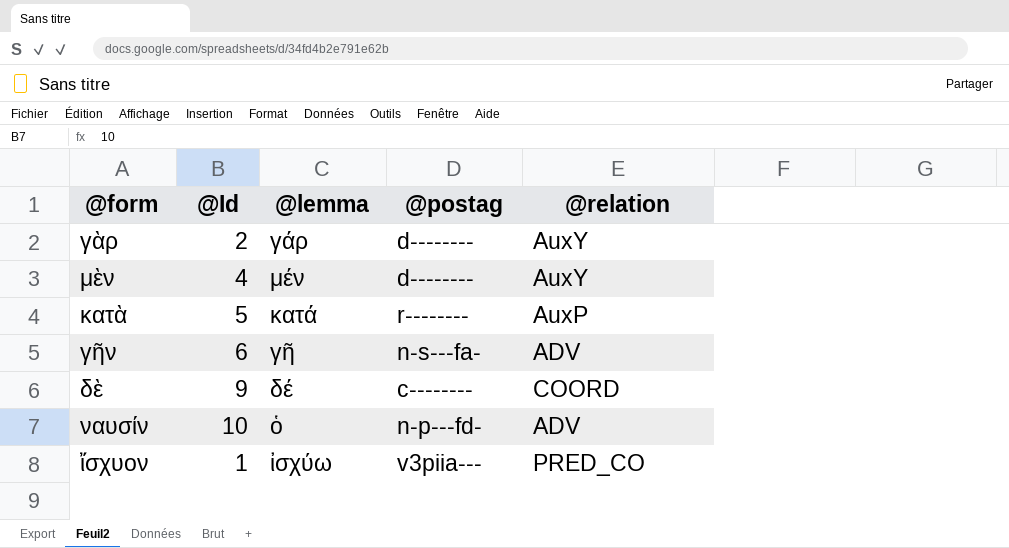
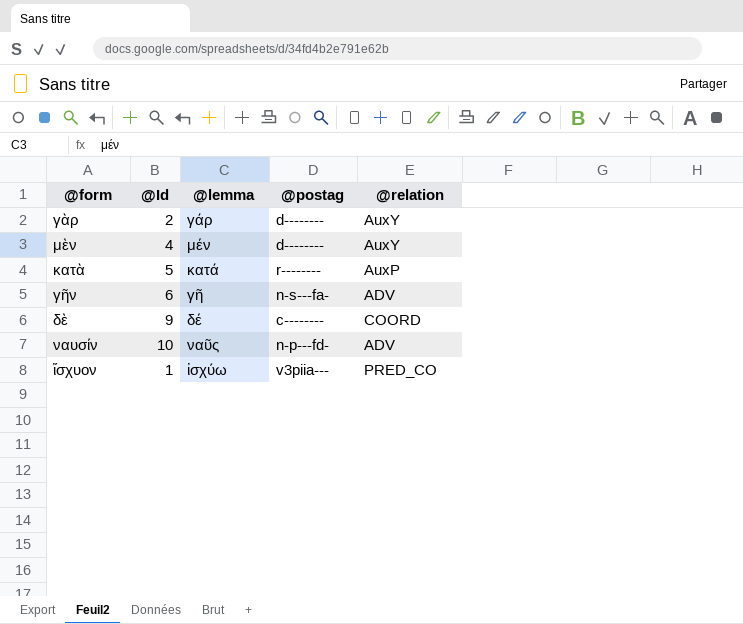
ναυσίν | @lemma: ὁ -> ναῦς

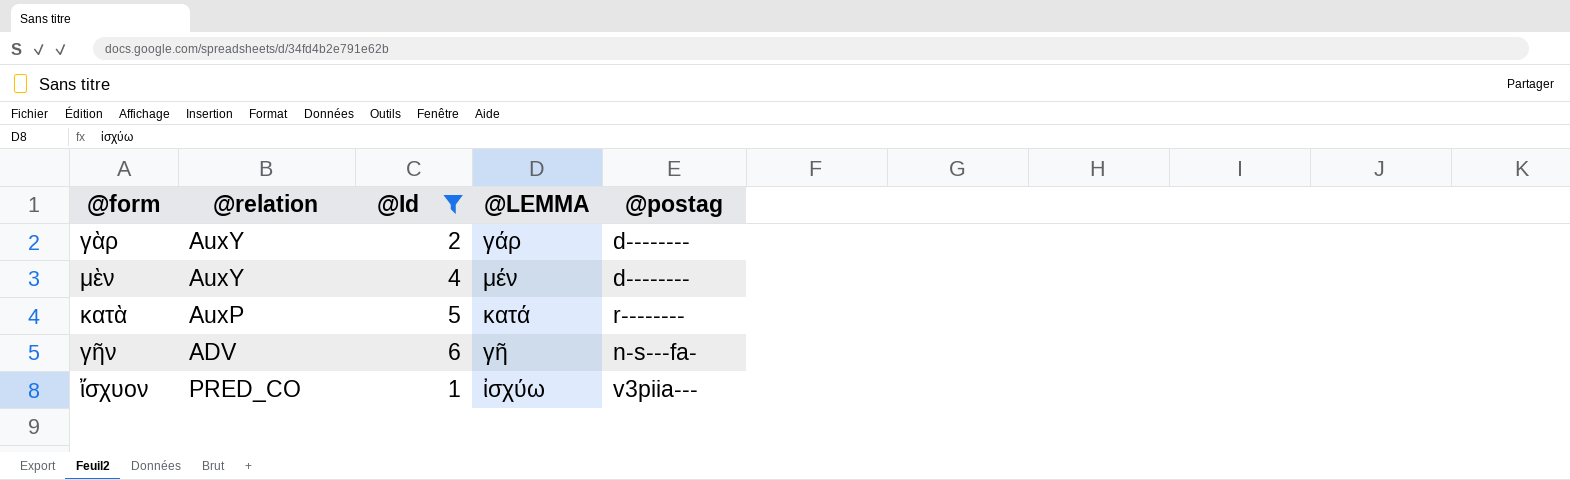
filter: none -> @Id <= 6
column @relation | position: 5 -> 2
column name: @lemma -> @LEMMA

